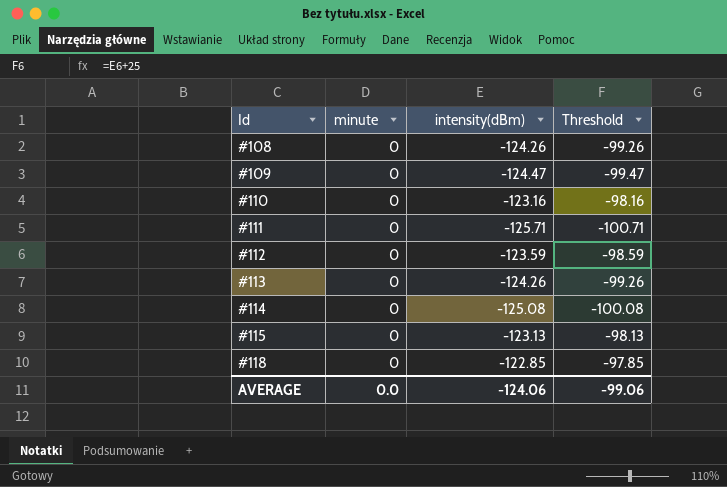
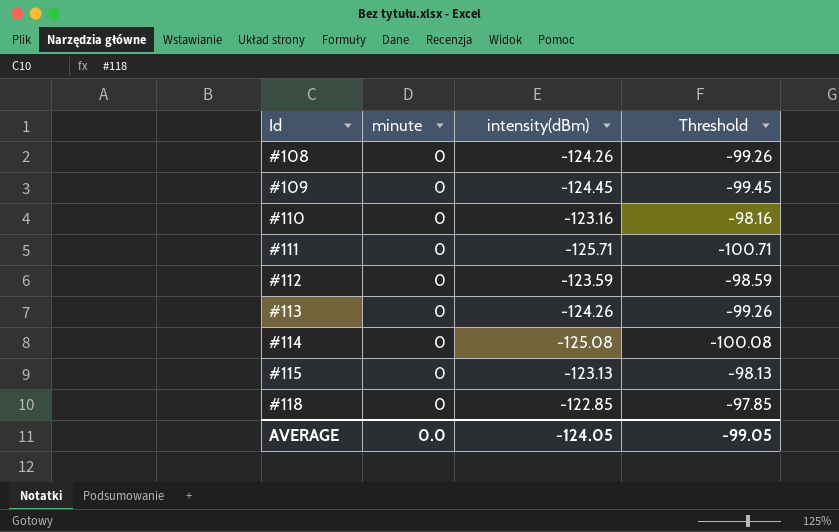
#109 | intensity(dBm): -124.47 -> -124.45
#109 | Threshold: -99.47 -> -99.45
AVERAGE | intensity(dBm): -124.06 -> -124.05
AVERAGE | Threshold: -99.06 -> -99.05

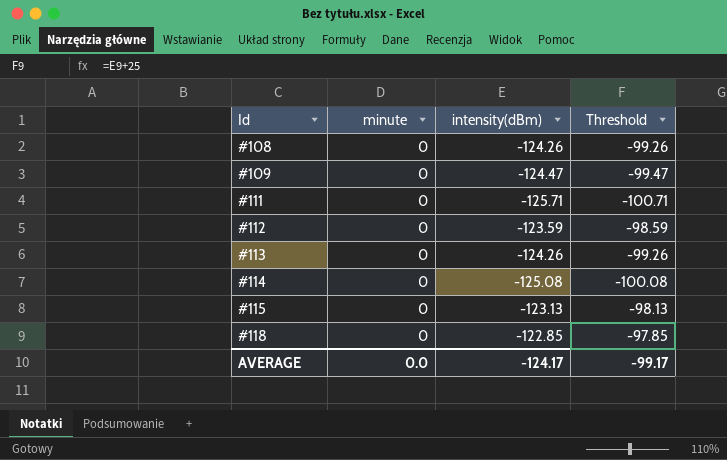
row #110: 0 | -123.16 | -98.16 -> none
#109 | intensity(dBm): -124.45 -> -124.47
#109 | Threshold: -99.45 -> -99.47
AVERAGE | intensity(dBm): -124.05 -> -124.17
AVERAGE | Threshold: -99.05 -> -99.17

